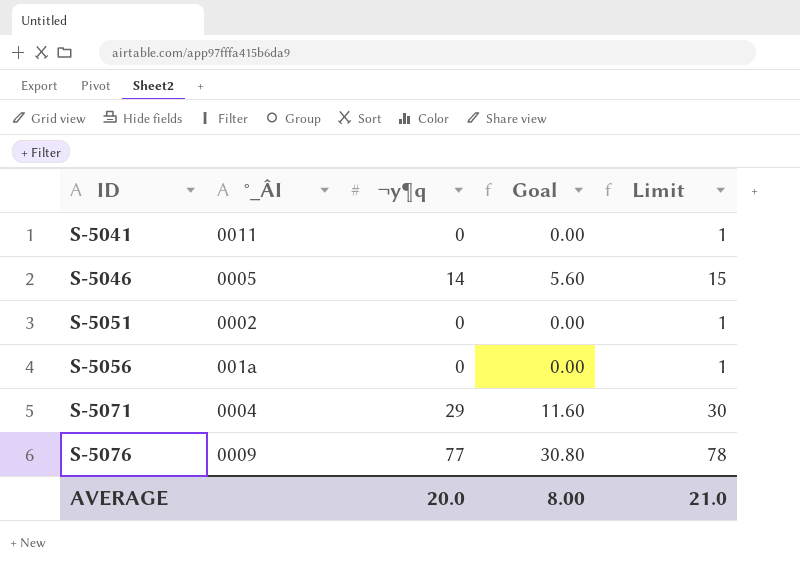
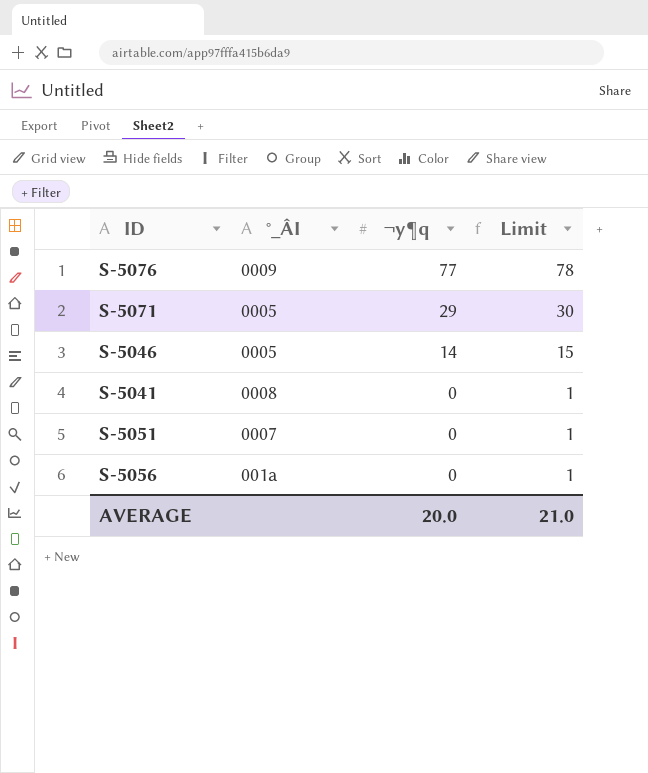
row order: ID ascending -> ¬y¶q descending
column Goal | formula: [¬y¶q] * 0.4 -> none
S-5071 | °_ÂI: 0004 -> 0005
S-5041 | °_ÂI: 0011 -> 0008
S-5051 | °_ÂI: 0002 -> 0007

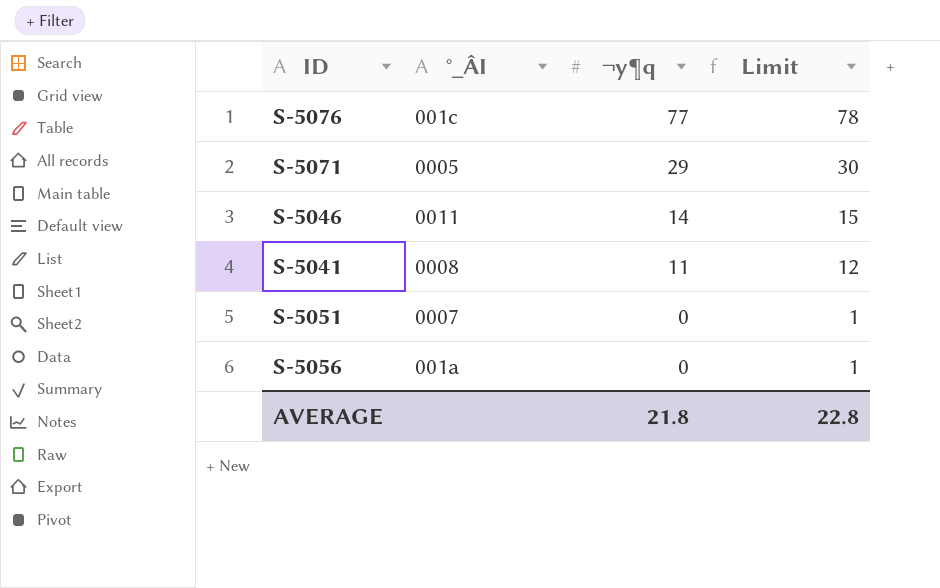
S-5076 | °_ÂI: 0009 -> 001c
S-5046 | °_ÂI: 0005 -> 0011
S-5041 | ¬y¶q: 0 -> 11
S-5041 | Limit: 1 -> 12
AVERAGE | ¬y¶q: 20.0 -> 21.8
AVERAGE | Limit: 21.0 -> 22.8

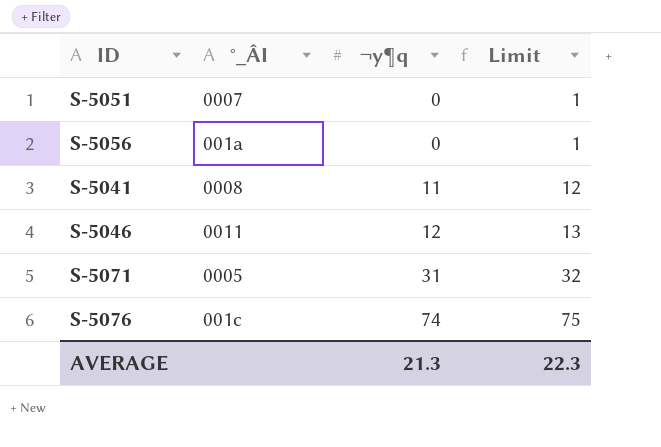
row order: ¬y¶q descending -> ¬y¶q ascending
S-5046 | ¬y¶q: 14 -> 12
S-5046 | Limit: 15 -> 13
S-5071 | ¬y¶q: 29 -> 31
S-5071 | Limit: 30 -> 32
S-5076 | ¬y¶q: 77 -> 74
S-5076 | Limit: 78 -> 75
AVERAGE | ¬y¶q: 21.8 -> 21.3
AVERAGE | Limit: 22.8 -> 22.3

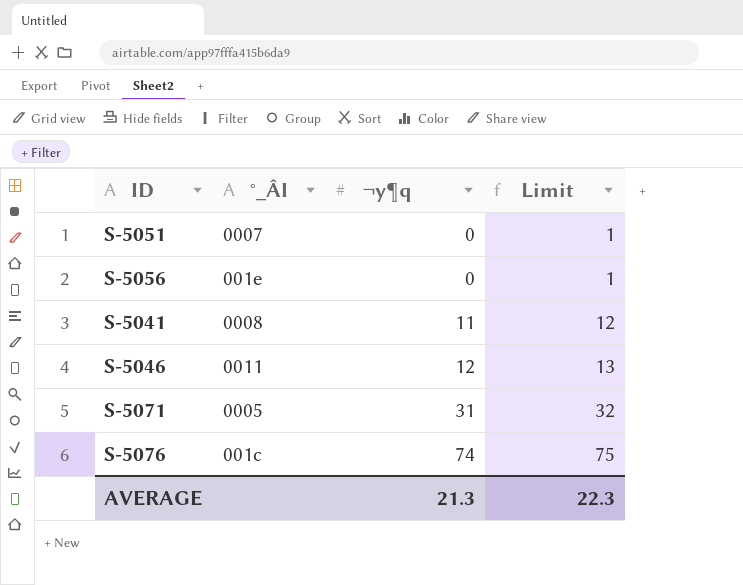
S-5056 | °_ÂI: 001a -> 001e

